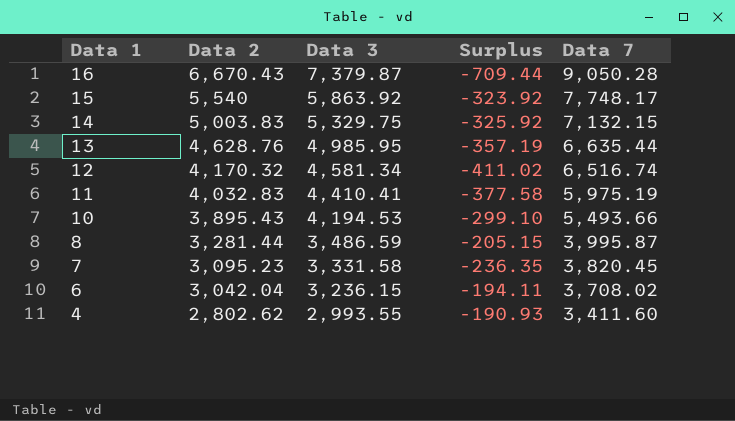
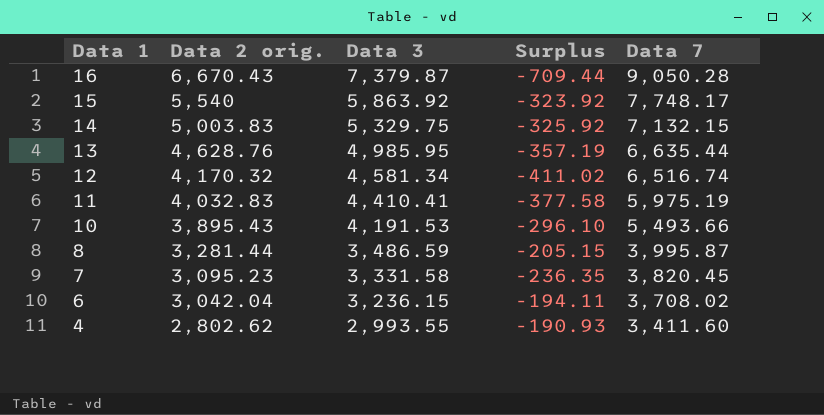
column name: Data 2 -> Data 2 orig.
10 | Data 3: 4,194.53 -> 4,191.53
10 | Surplus: -299.10 -> -296.10

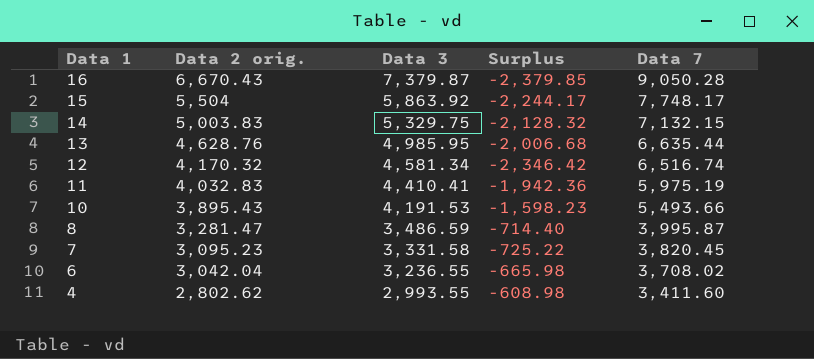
column Surplus | formula: [Data 2 orig.] - [Data 3] -> [Data 2 orig.] - [Data 7]
15 | Data 2 orig.: 5,540 -> 5,504
8 | Data 2 orig.: 3,281.44 -> 3,281.47
6 | Data 3: 3,236.15 -> 3,236.55

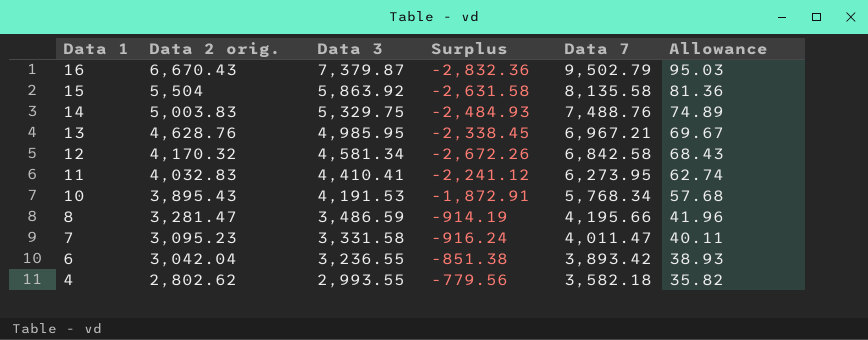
column Allowance | formula: none -> [Data 7] * 0.01
16 | Surplus: -2,379.85 -> -2,832.36
16 | Data 7: 9,050.28 -> 9,502.79
15 | Surplus: -2,244.17 -> -2,631.58
15 | Data 7: 7,748.17 -> 8,135.58
14 | Surplus: -2,128.32 -> -2,484.93
14 | Data 7: 7,132.15 -> 7,488.76
13 | Surplus: -2,006.68 -> -2,338.45
13 | Data 7: 6,635.44 -> 6,967.21
12 | Surplus: -2,346.42 -> -2,672.26
12 | Data 7: 6,516.74 -> 6,842.58
11 | Surplus: -1,942.36 -> -2,241.12
11 | Data 7: 5,975.19 -> 6,273.95
10 | Surplus: -1,598.23 -> -1,872.91
10 | Data 7: 5,493.66 -> 5,768.34
8 | Surplus: -714.40 -> -914.19
8 | Data 7: 3,995.87 -> 4,195.66
7 | Surplus: -725.22 -> -916.24
7 | Data 7: 3,820.45 -> 4,011.47
6 | Surplus: -665.98 -> -851.38
6 | Data 7: 3,708.02 -> 3,893.42
4 | Surplus: -608.98 -> -779.56
4 | Data 7: 3,411.60 -> 3,582.18

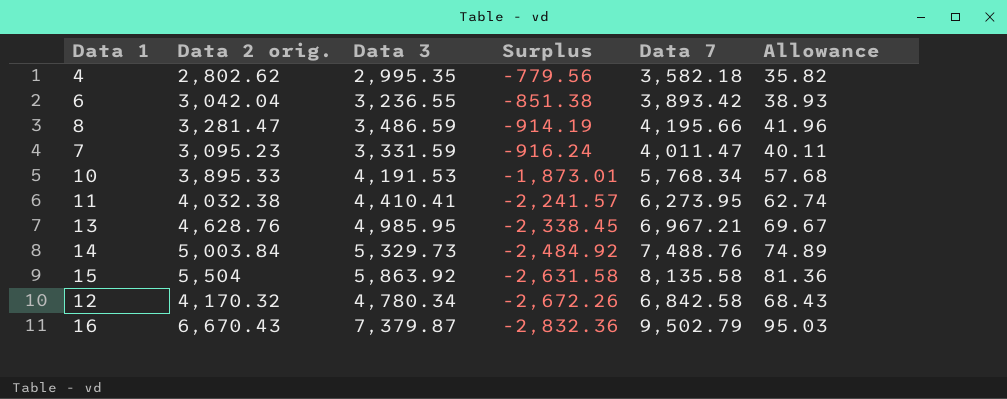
row order: Data 1 descending -> Surplus descending
4 | Data 3: 2,993.55 -> 2,995.35
7 | Data 3: 3,331.58 -> 3,331.59
10 | Data 2 orig.: 3,895.43 -> 3,895.33
10 | Surplus: -1,872.91 -> -1,873.01
11 | Data 2 orig.: 4,032.83 -> 4,032.38
11 | Surplus: -2,241.12 -> -2,241.57
14 | Data 2 orig.: 5,003.83 -> 5,003.84
14 | Data 3: 5,329.75 -> 5,329.73
14 | Surplus: -2,484.93 -> -2,484.92
12 | Data 3: 4,581.34 -> 4,780.34

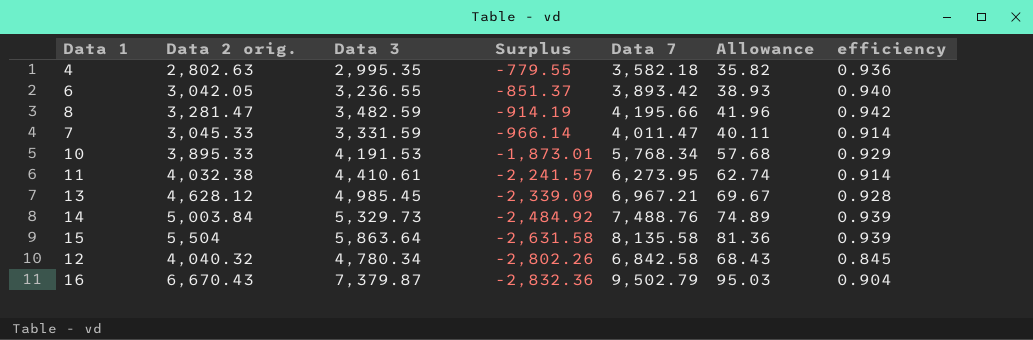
column efficiency | formula: none -> [Data 2 orig.] / [Data 3]
4 | Data 2 orig.: 2,802.62 -> 2,802.63
4 | Surplus: -779.56 -> -779.55
6 | Data 2 orig.: 3,042.04 -> 3,042.05
6 | Surplus: -851.38 -> -851.37
8 | Data 3: 3,486.59 -> 3,482.59
7 | Data 2 orig.: 3,095.23 -> 3,045.33
7 | Surplus: -916.24 -> -966.14
11 | Data 3: 4,410.41 -> 4,410.61
13 | Data 2 orig.: 4,628.76 -> 4,628.12
13 | Data 3: 4,985.95 -> 4,985.45
13 | Surplus: -2,338.45 -> -2,339.09
15 | Data 3: 5,863.92 -> 5,863.64
12 | Data 2 orig.: 4,170.32 -> 4,040.32
12 | Surplus: -2,672.26 -> -2,802.26

